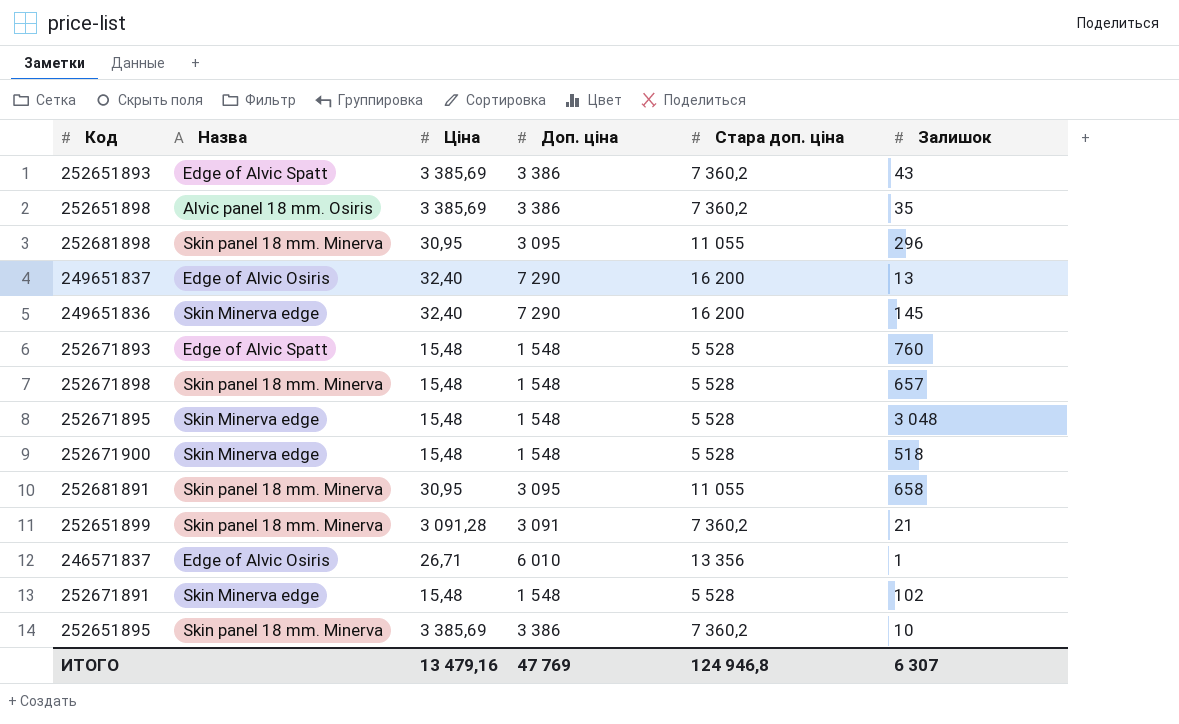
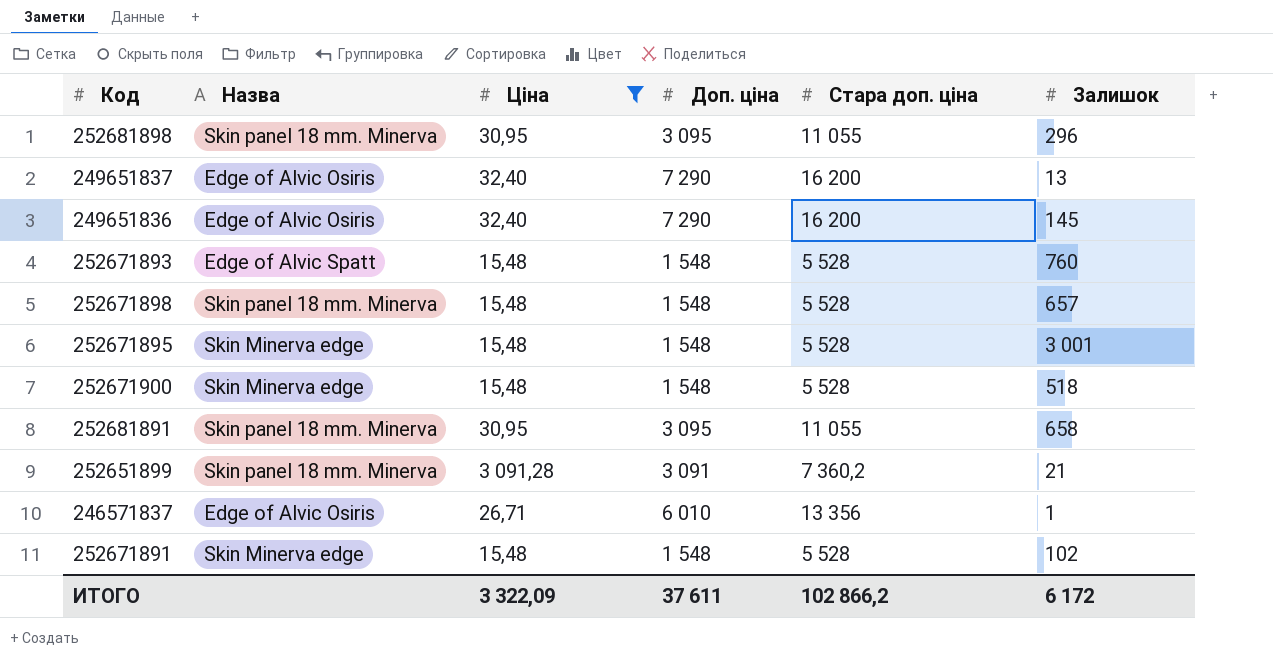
filter: none -> Ціна != 3 385,69
249651836 | Назва: Skin Minerva edge -> Edge of Alvic Osiris
252671895 | Залишок: 3 048 -> 3 001
ИТОГО | Ціна: 13 479,16 -> 3 322,09
ИТОГО | Доп. ціна: 47 769 -> 37 611
ИТОГО | Стара доп. ціна: 124 946,8 -> 102 866,2
ИТОГО | Залишок: 6 307 -> 6 172

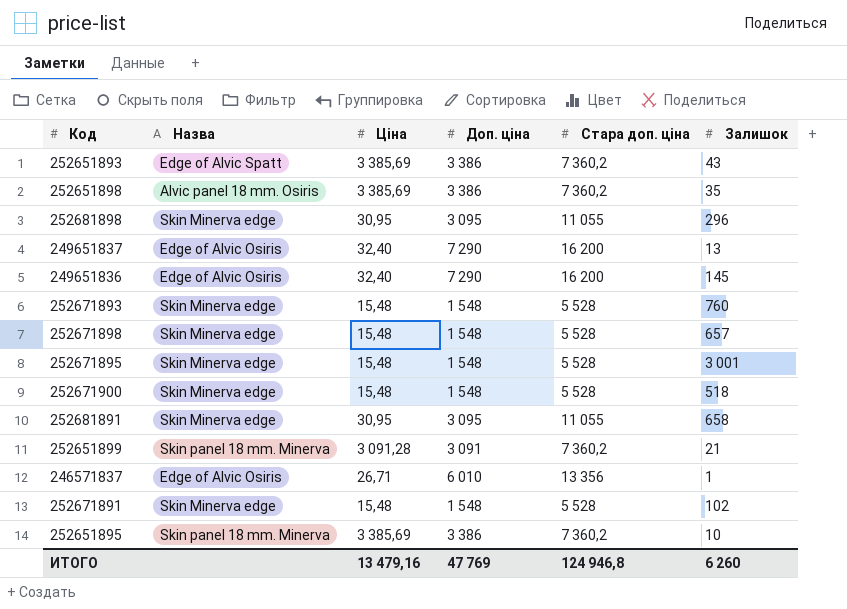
filter: Ціна != 3 385,69 -> none
252681898 | Назва: Skin panel 18 mm. Minerva -> Skin Minerva edge
252671893 | Назва: Edge of Alvic Spatt -> Skin Minerva edge
252671898 | Назва: Skin panel 18 mm. Minerva -> Skin Minerva edge
252681891 | Назва: Skin panel 18 mm. Minerva -> Skin Minerva edge
ИТОГО | Ціна: 3 322,09 -> 13 479,16
ИТОГО | Доп. ціна: 37 611 -> 47 769
ИТОГО | Стара доп. ціна: 102 866,2 -> 124 946,8
ИТОГО | Залишок: 6 172 -> 6 260

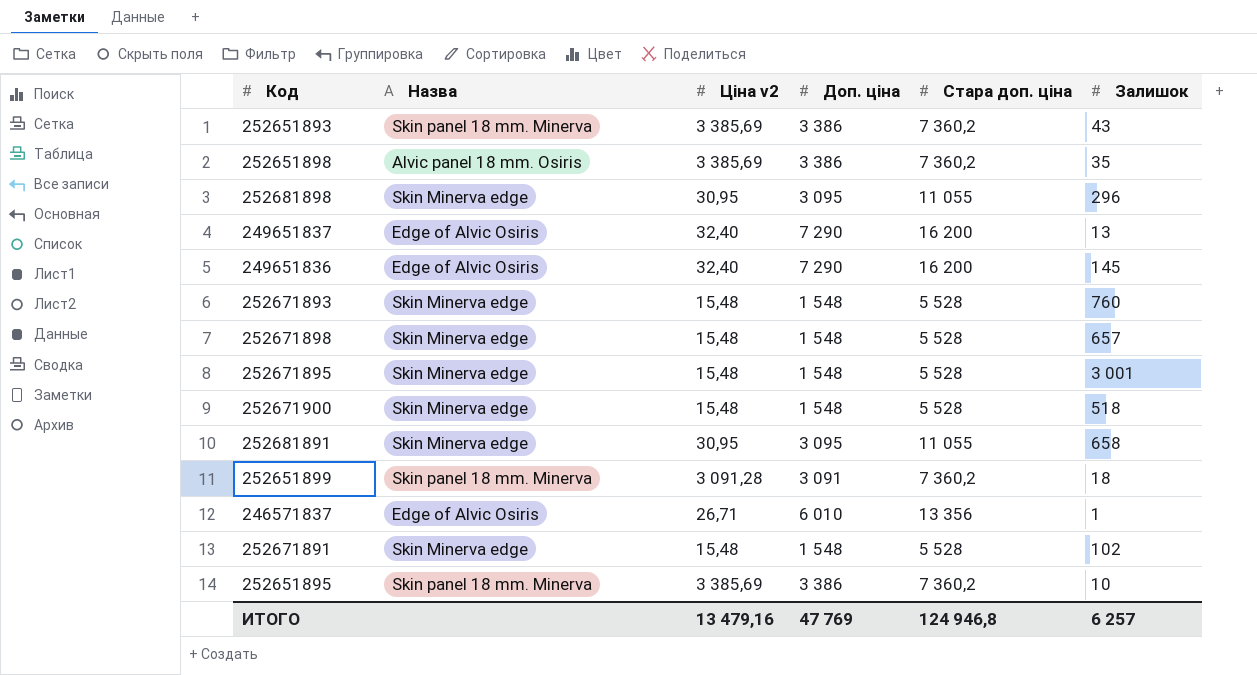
column name: Ціна -> Ціна v2
252651893 | Назва: Edge of Alvic Spatt -> Skin panel 18 mm. Minerva
252651899 | Залишок: 21 -> 18
ИТОГО | Залишок: 6 260 -> 6 257

